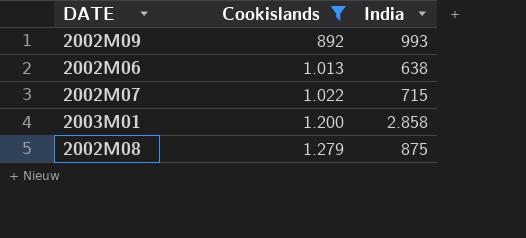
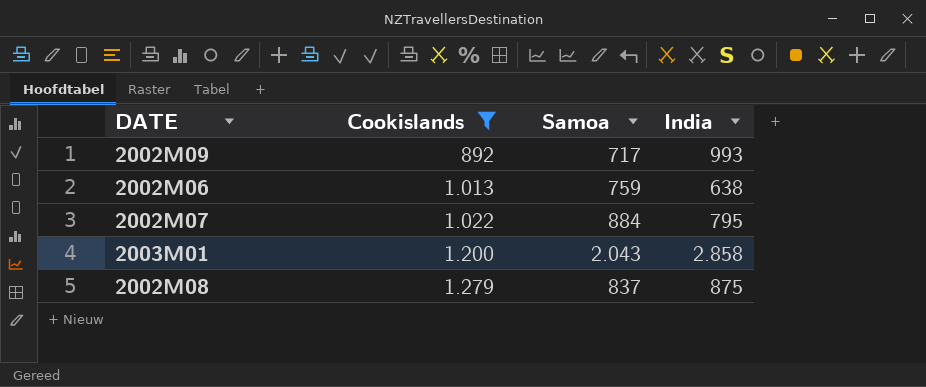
column Samoa | position: none -> 3
2002M07 | India: 715 -> 795

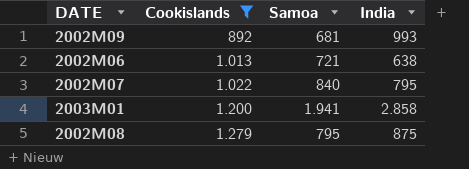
2002M09 | Samoa: 717 -> 681
2002M06 | Samoa: 759 -> 721
2002M07 | Samoa: 884 -> 840
2003M01 | Samoa: 2.043 -> 1.941
2002M08 | Samoa: 837 -> 795

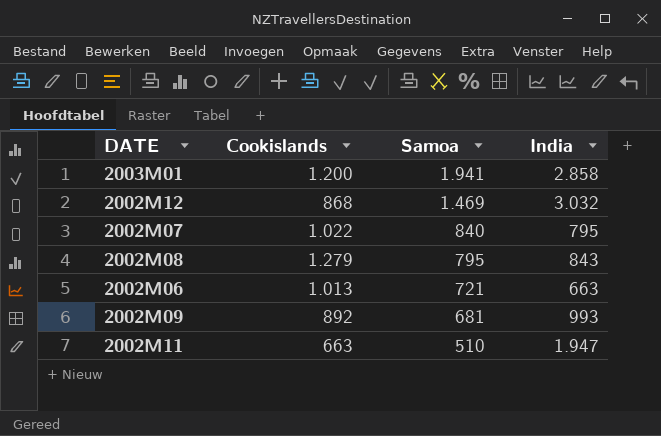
filter: Cookislands >= 892 -> none
row order: Cookislands ascending -> Samoa descending
2002M08 | India: 875 -> 843
2002M06 | India: 638 -> 663

